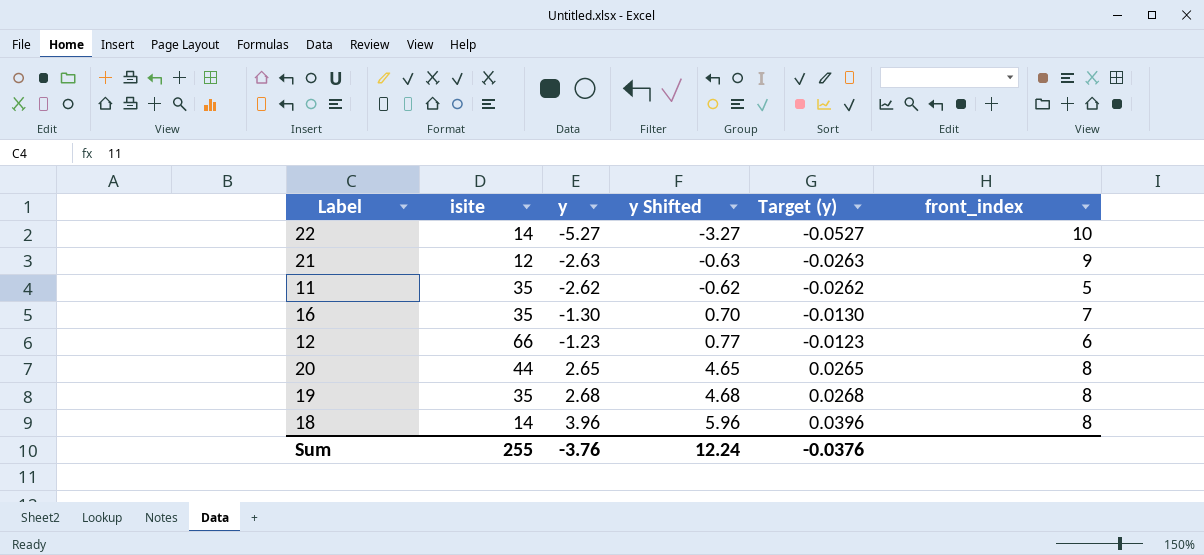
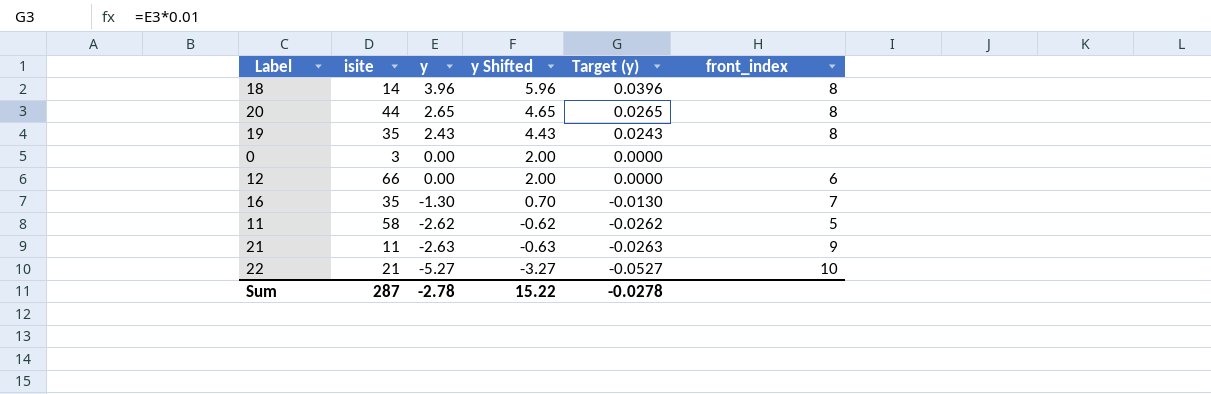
row order: y ascending -> y descending
19 | y: 2.68 -> 2.43
19 | y Shifted: 4.68 -> 4.43
19 | Target (y): 0.0268 -> 0.0243
row 0: none -> 3 | 0.00 | 2.00 | 0.0000 | none
12 | y: -1.23 -> 0.00
12 | y Shifted: 0.77 -> 2.00
12 | Target (y): -0.0123 -> 0.0000
11 | isite: 35 -> 58
21 | isite: 12 -> 11
22 | isite: 14 -> 21
Sum | isite: 255 -> 287
Sum | y: -3.76 -> -2.78
Sum | y Shifted: 12.24 -> 15.22
Sum | Target (y): -0.0376 -> -0.0278

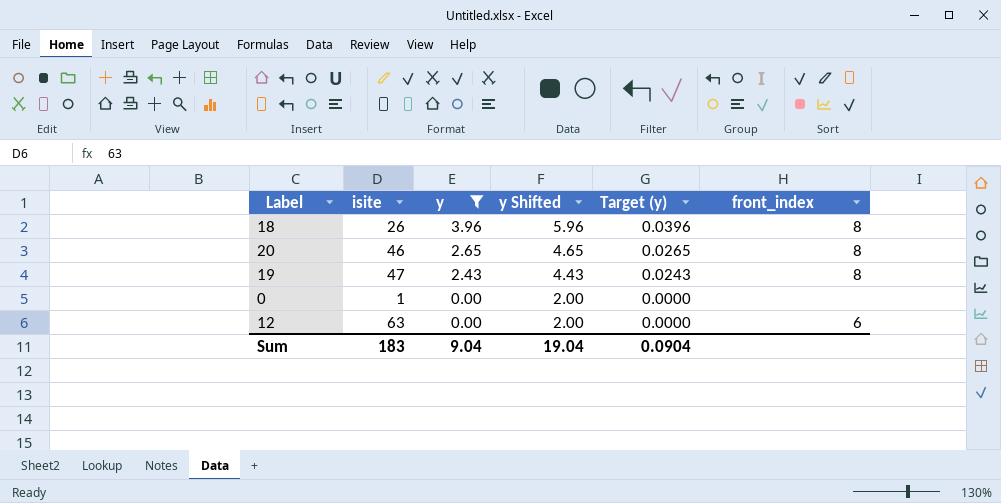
filter: none -> y >= 0.00
18 | isite: 14 -> 26
20 | isite: 44 -> 46
19 | isite: 35 -> 47
0 | isite: 3 -> 1
12 | isite: 66 -> 63
Sum | isite: 287 -> 183
Sum | y: -2.78 -> 9.04
Sum | y Shifted: 15.22 -> 19.04
Sum | Target (y): -0.0278 -> 0.0904

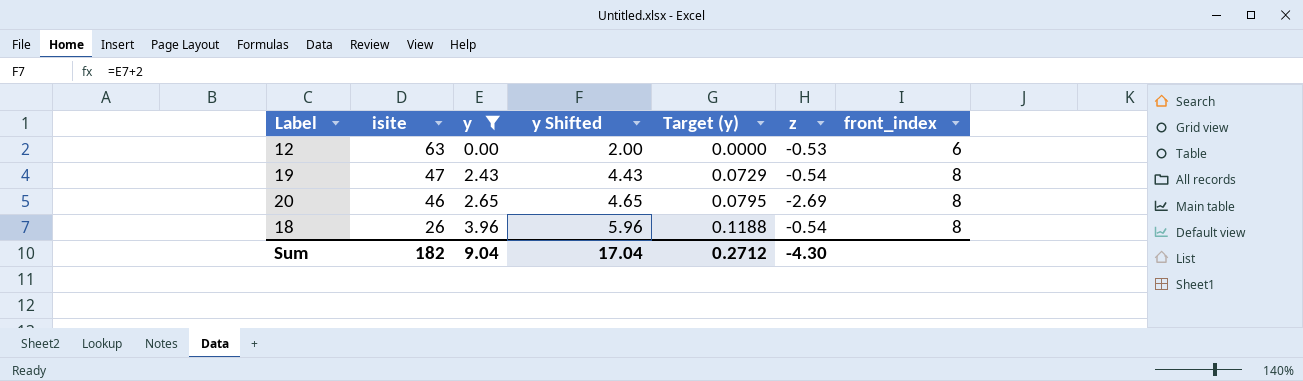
row order: y descending -> isite descending
column Target (y) | formula: [y] * 0.01 -> [y] * 0.03
column z | position: none -> 6
row 0: 1 | 0.00 | 2.00 | 0.0000 | none -> none
Sum | isite: 183 -> 182
Sum | y Shifted: 19.04 -> 17.04
Sum | Target (y): 0.0904 -> 0.2712

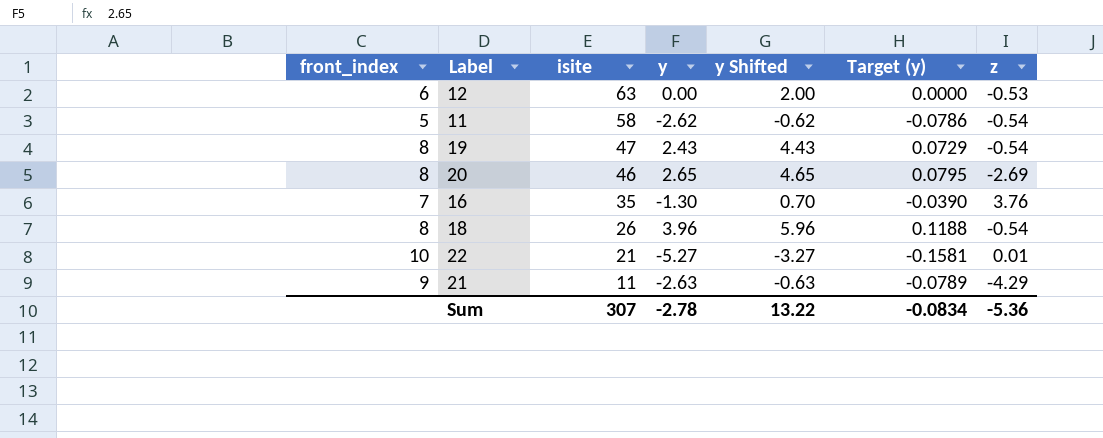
filter: y >= 0.00 -> none
column front_index | position: 7 -> 1
Sum | isite: 182 -> 307
Sum | y: 9.04 -> -2.78
Sum | y Shifted: 17.04 -> 13.22
Sum | Target (y): 0.2712 -> -0.0834
Sum | z: -4.30 -> -5.36

